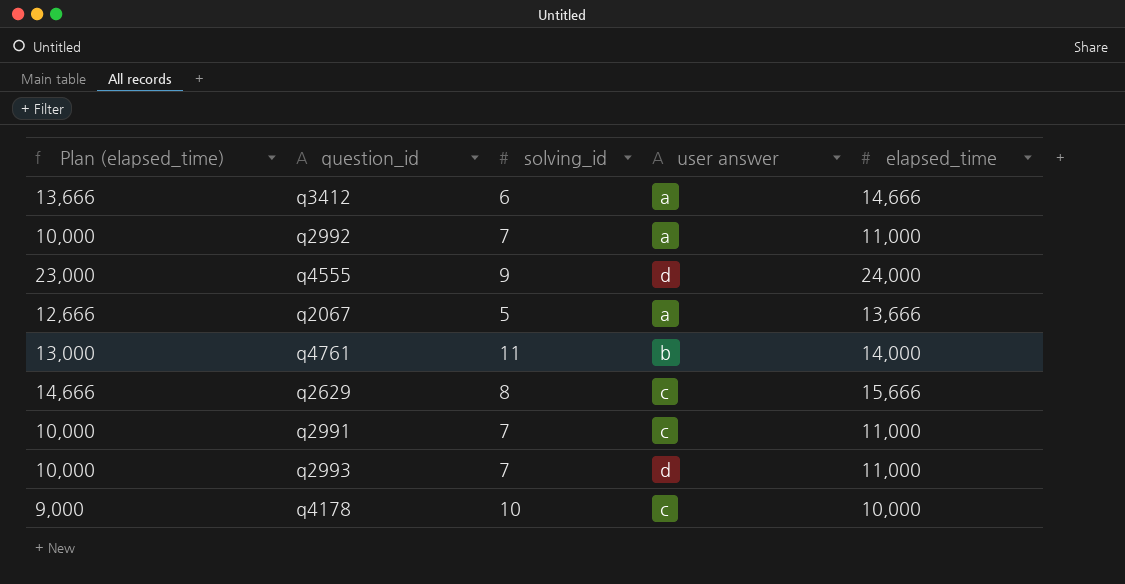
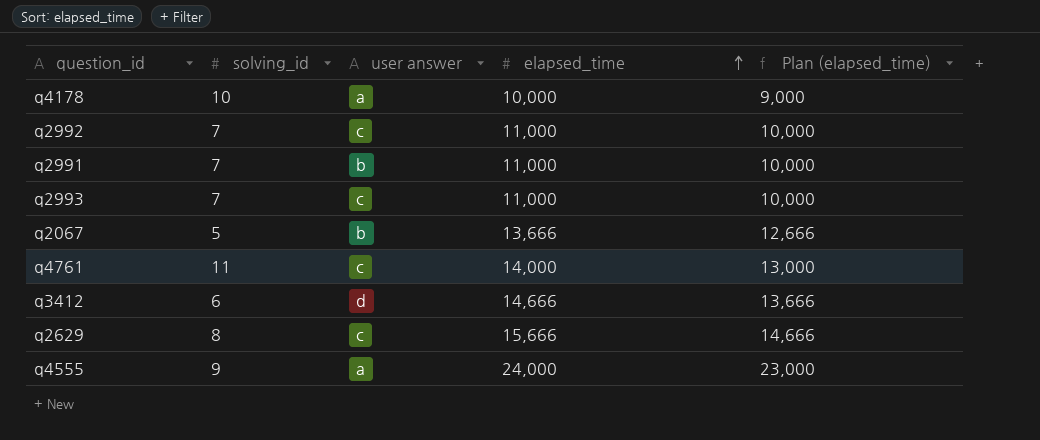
row order: none -> elapsed_time ascending
column Plan (elapsed_time) | position: 1 -> 5
q4178 | user answer: c -> a
q2992 | user answer: a -> c
q2991 | user answer: c -> b
q2993 | user answer: d -> c
q2067 | user answer: a -> b
q4761 | user answer: b -> c
q3412 | user answer: a -> d
q4555 | user answer: d -> a

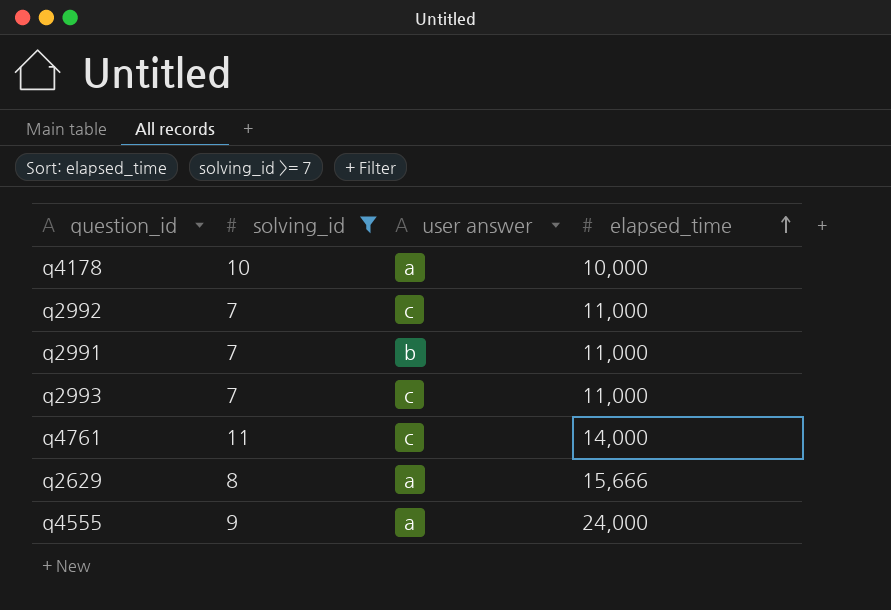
filter: none -> solving_id >= 7
column Plan (elapsed_time) | formula: [elapsed_time] - 1000 -> none
q2629 | user answer: c -> a

